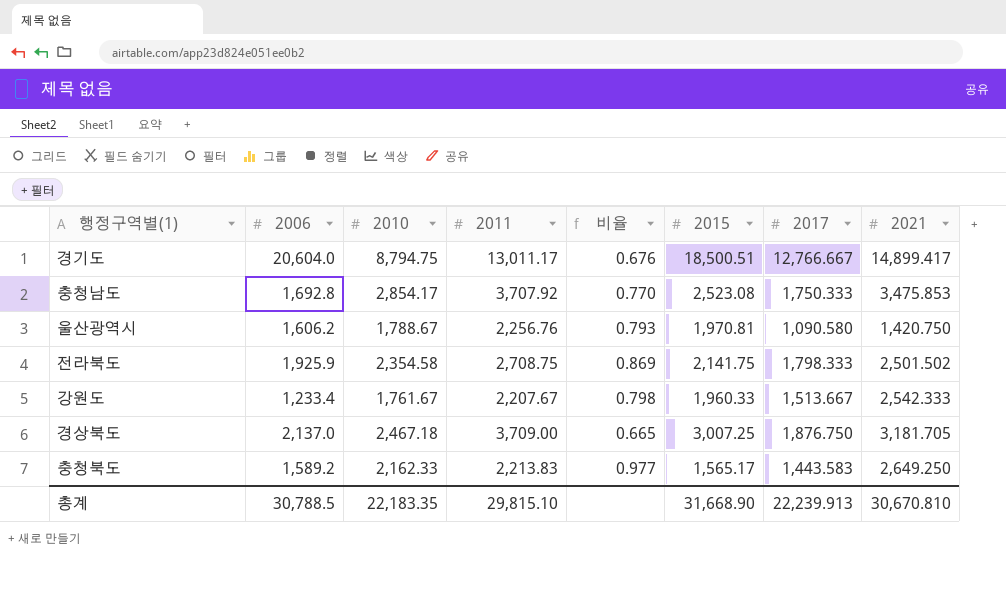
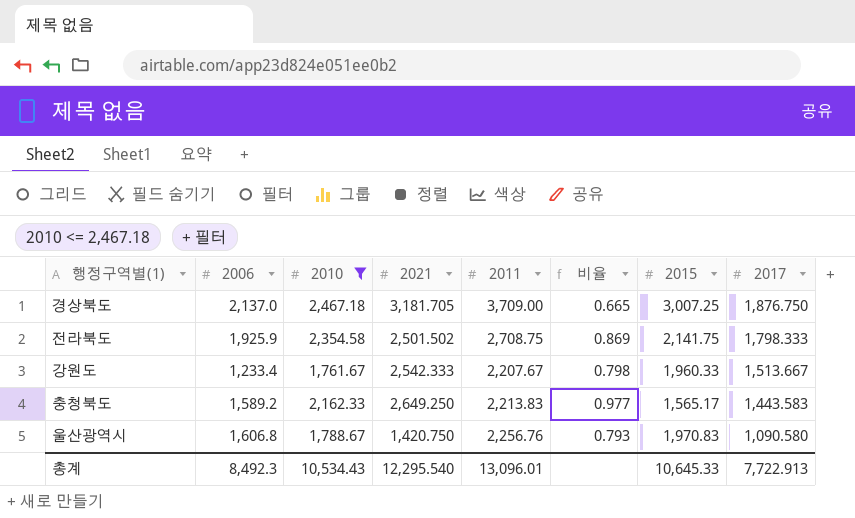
filter: none -> 2010 <= 2,467.18
row order: none -> 2017 descending
column 2021 | position: 8 -> 4
울산광역시 | 2006: 1,606.2 -> 1,606.8
울산광역시 | 2015: 1,970.81 -> 1,970.83
총계 | 2006: 30,788.5 -> 8,492.3
총계 | 2010: 22,183.35 -> 10,534.43
총계 | 2021: 30,670.810 -> 12,295.540
총계 | 2011: 29,815.10 -> 13,096.01
총계 | 2015: 31,668.90 -> 10,645.33
총계 | 2017: 22,239.913 -> 7,722.913

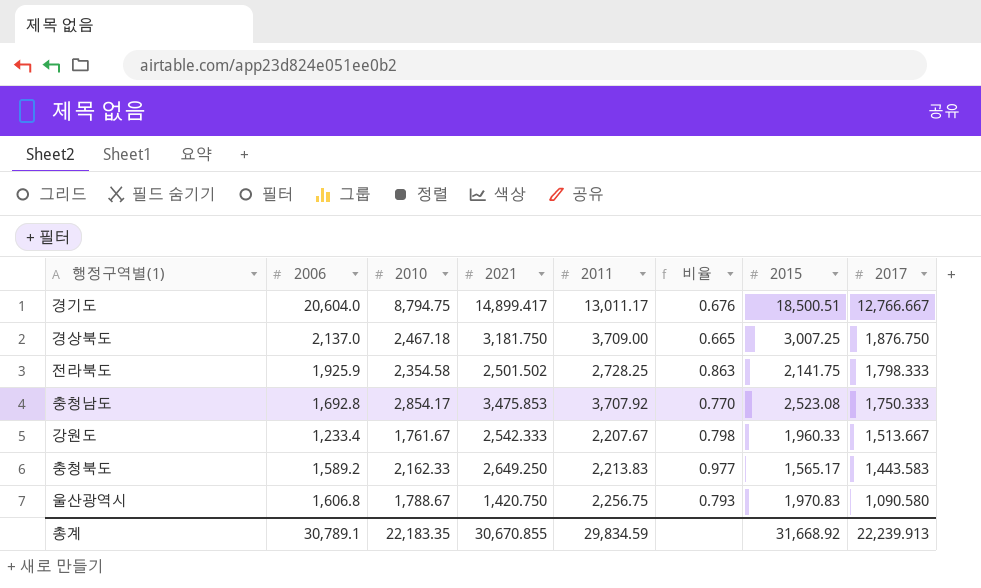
filter: 2010 <= 2,467.18 -> none
경상북도 | 2021: 3,181.705 -> 3,181.750
전라북도 | 2011: 2,708.75 -> 2,728.25
전라북도 | 비율: 0.869 -> 0.863
울산광역시 | 2011: 2,256.76 -> 2,256.75
총계 | 2006: 8,492.3 -> 30,789.1
총계 | 2010: 10,534.43 -> 22,183.35
총계 | 2021: 12,295.540 -> 30,670.855
총계 | 2011: 13,096.01 -> 29,834.59
총계 | 2015: 10,645.33 -> 31,668.92
총계 | 2017: 7,722.913 -> 22,239.913

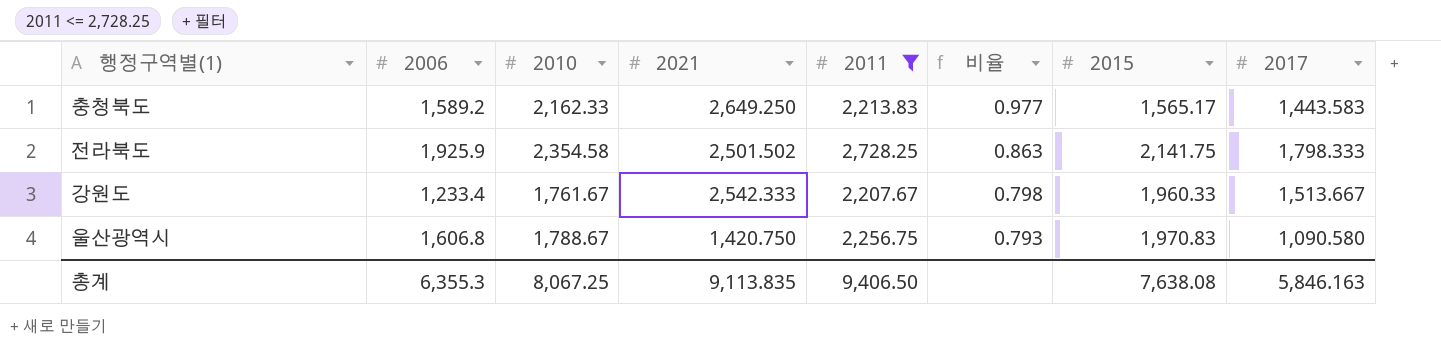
filter: none -> 2011 <= 2,728.25
row order: 2017 descending -> 비율 descending
총계 | 2006: 30,789.1 -> 6,355.3
총계 | 2010: 22,183.35 -> 8,067.25
총계 | 2021: 30,670.855 -> 9,113.835
총계 | 2011: 29,834.59 -> 9,406.50
총계 | 2015: 31,668.92 -> 7,638.08
총계 | 2017: 22,239.913 -> 5,846.163

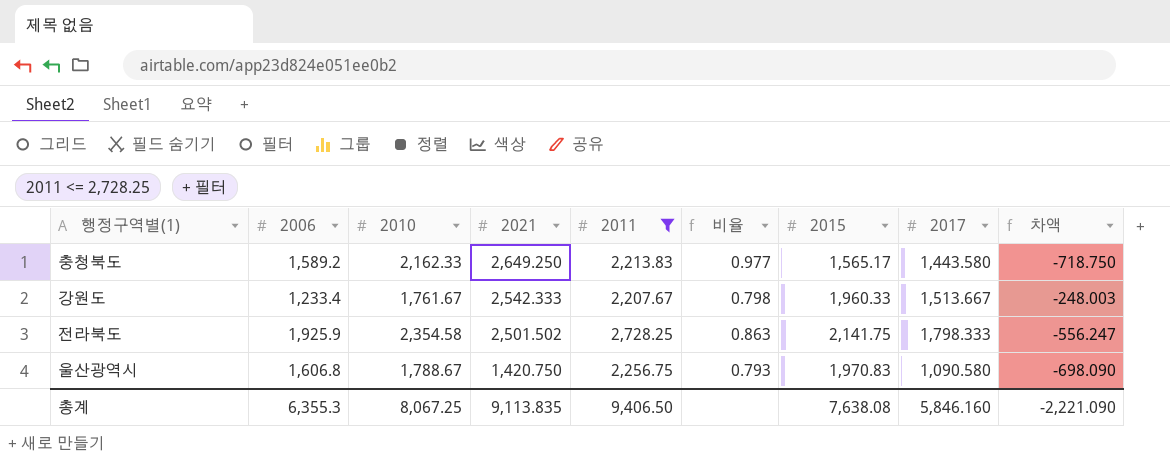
row order: 비율 descending -> 2021 descending
column 차액 | formula: none -> [2017] - [2010]
충청북도 | 2017: 1,443.583 -> 1,443.580
총계 | 2017: 5,846.163 -> 5,846.160

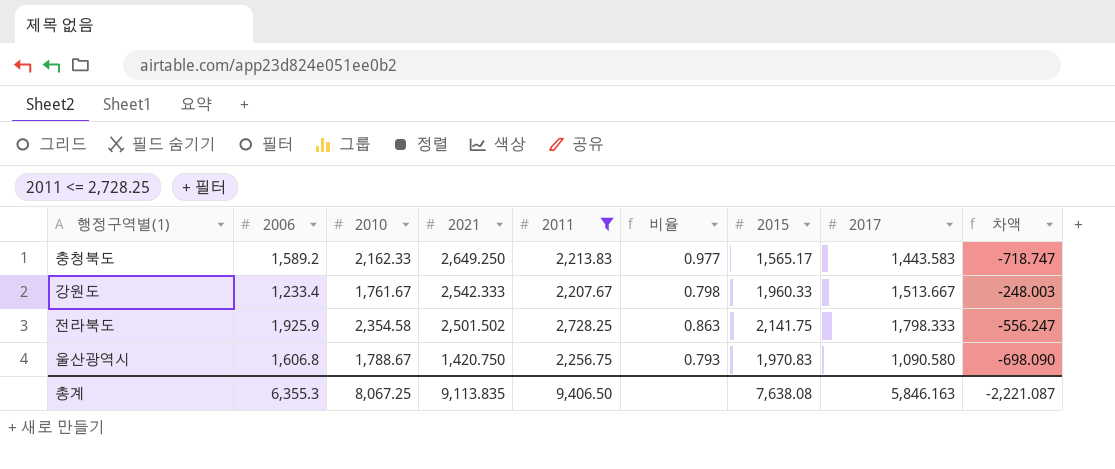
충청북도 | 2017: 1,443.580 -> 1,443.583
충청북도 | 차액: -718.750 -> -718.747
총계 | 2017: 5,846.160 -> 5,846.163
총계 | 차액: -2,221.090 -> -2,221.087

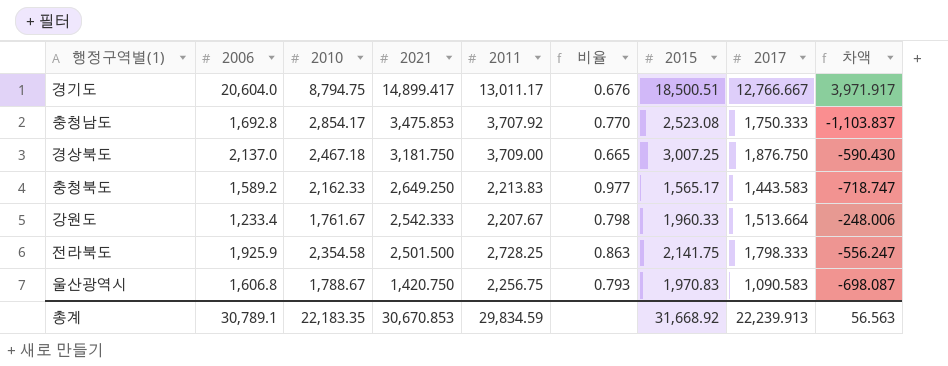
filter: 2011 <= 2,728.25 -> none
강원도 | 2017: 1,513.667 -> 1,513.664
강원도 | 차액: -248.003 -> -248.006
전라북도 | 2021: 2,501.502 -> 2,501.500
울산광역시 | 2017: 1,090.580 -> 1,090.583
울산광역시 | 차액: -698.090 -> -698.087
총계 | 2006: 6,355.3 -> 30,789.1
총계 | 2010: 8,067.25 -> 22,183.35
총계 | 2021: 9,113.835 -> 30,670.853
총계 | 2011: 9,406.50 -> 29,834.59
총계 | 2015: 7,638.08 -> 31,668.92
총계 | 2017: 5,846.163 -> 22,239.913
총계 | 차액: -2,221.087 -> 56.563

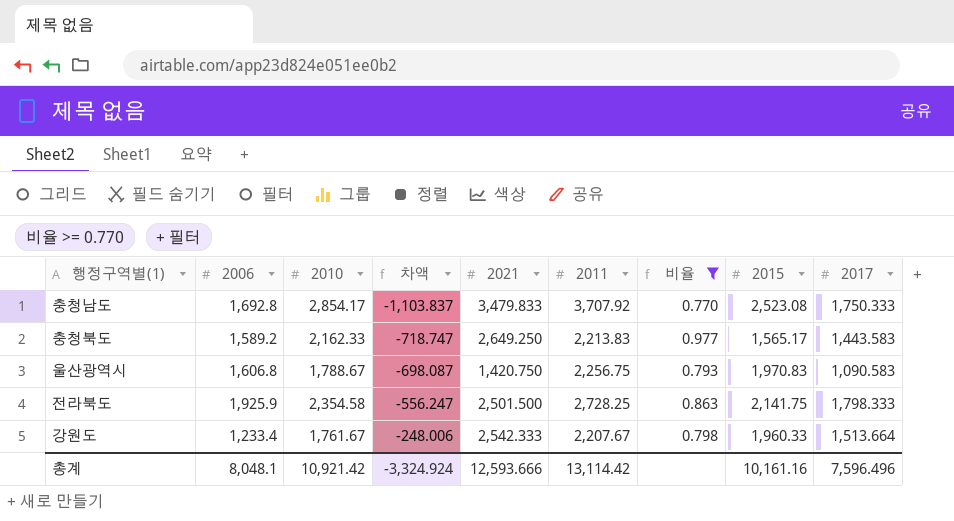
filter: none -> 비율 >= 0.770
row order: 2021 descending -> 차액 ascending
column 차액 | position: 9 -> 4
충청남도 | 2021: 3,475.853 -> 3,479.833
총계 | 2006: 30,789.1 -> 8,048.1
총계 | 2010: 22,183.35 -> 10,921.42
총계 | 차액: 56.563 -> -3,324.924
총계 | 2021: 30,670.853 -> 12,593.666
총계 | 2011: 29,834.59 -> 13,114.42
총계 | 2015: 31,668.92 -> 10,161.16
총계 | 2017: 22,239.913 -> 7,596.496

